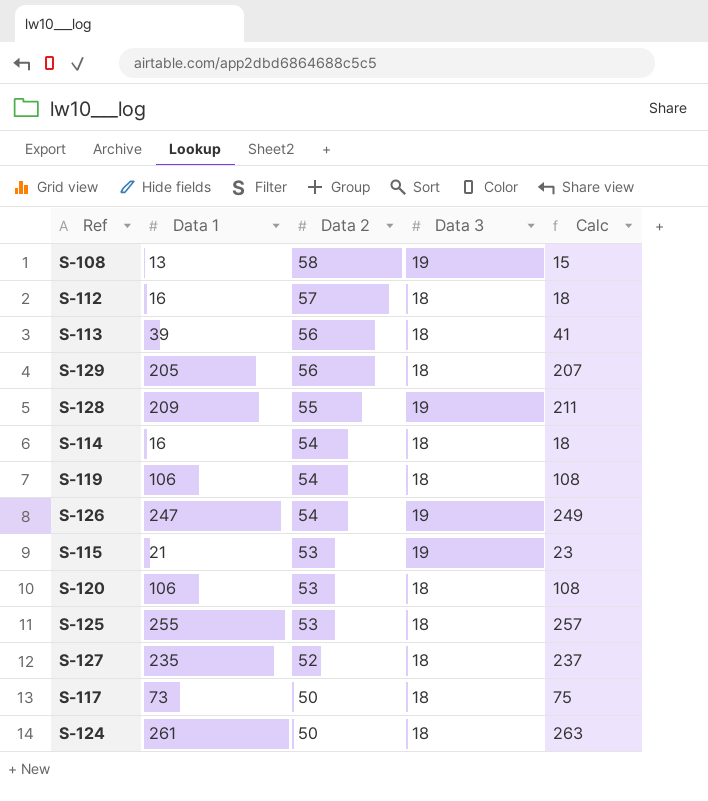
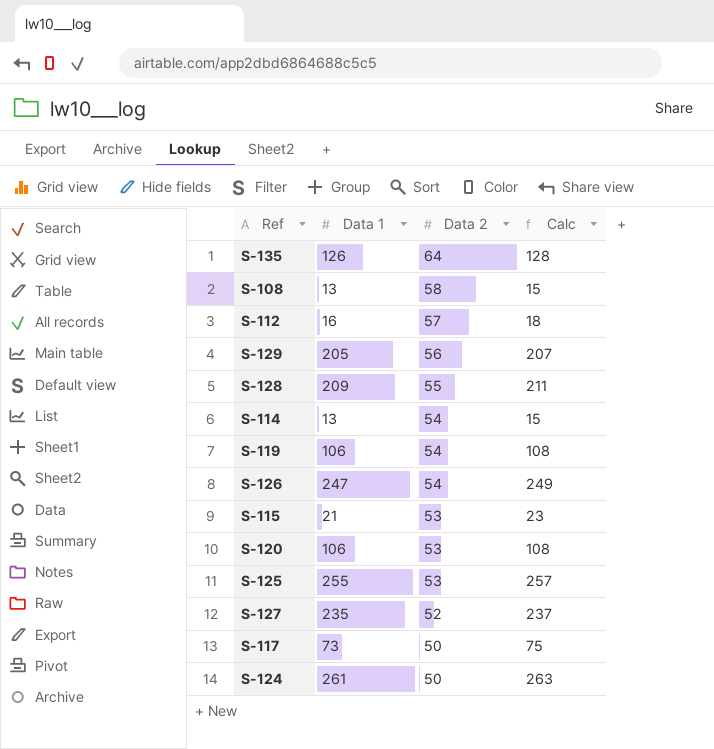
column Data 3 | position: 4 -> none
row S-113: 39 | 56 | 18 | 41 -> none
row S-135: none -> 126 | 64 | 128
S-114 | Data 1: 16 -> 13
S-114 | Calc: 18 -> 15

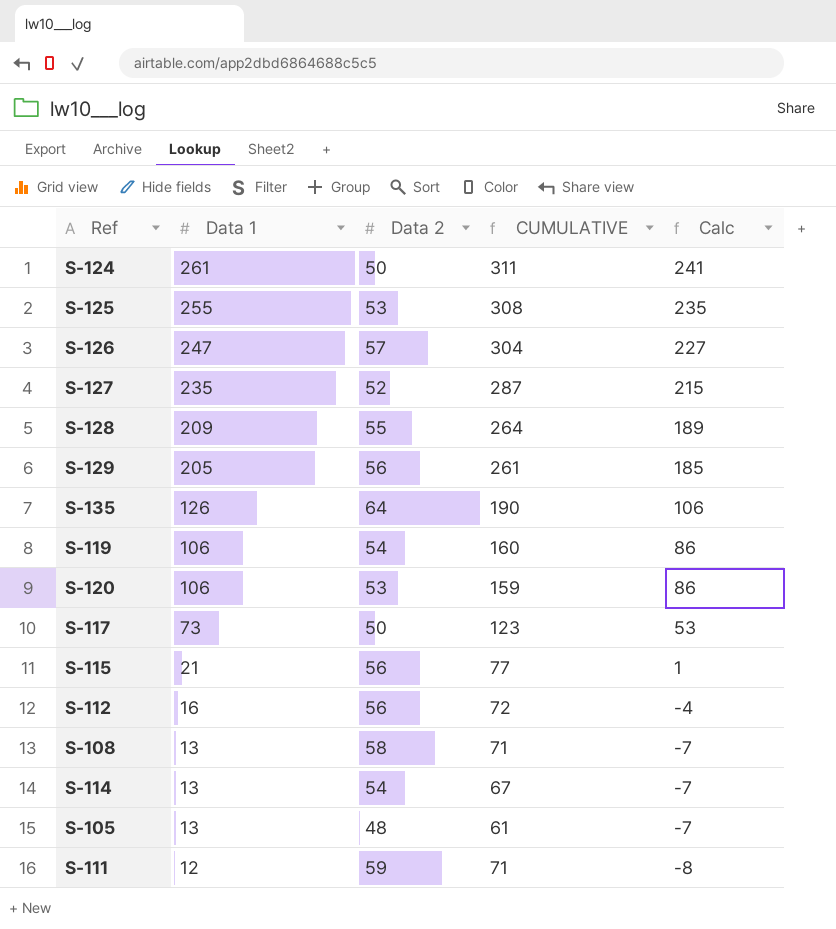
row order: Data 2 descending -> Data 1 descending
column CUMULATIVE | formula: none -> [Data 1] + [Data 2]
column Calc | formula: [Data 1] + 2 -> [Data 1] - 20
S-126 | Data 2: 54 -> 57
S-115 | Data 2: 53 -> 56
S-112 | Data 2: 57 -> 56
row S-105: none -> 13 | 48 | 61 | -7
row S-111: none -> 12 | 59 | 71 | -8

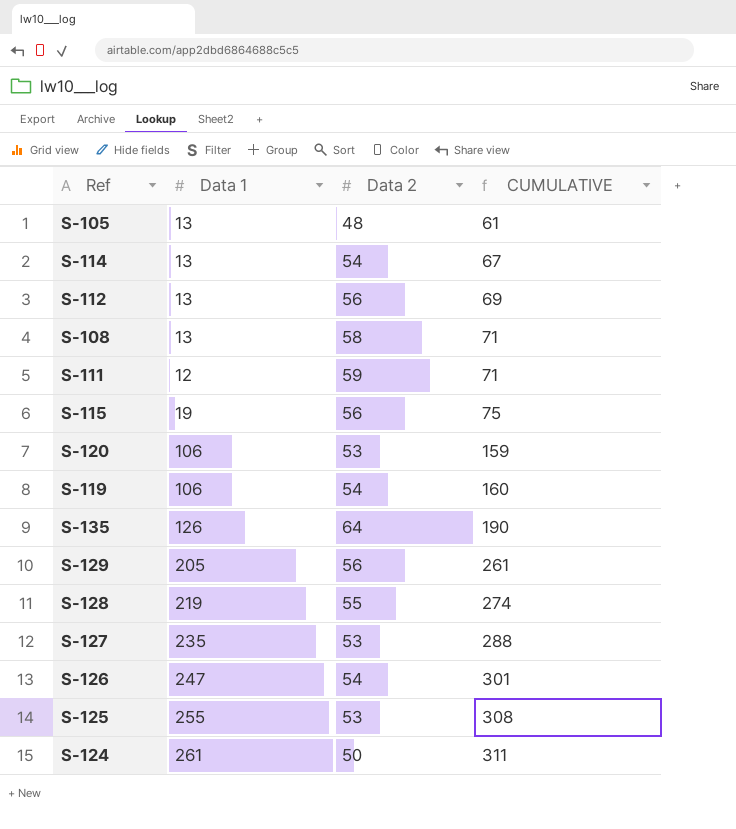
row order: Data 1 descending -> CUMULATIVE ascending
column Calc | formula: [Data 1] - 20 -> none
row S-117: 73 | 50 | 123 | 53 -> none
S-112 | Data 1: 16 -> 13
S-112 | CUMULATIVE: 72 -> 69
S-115 | Data 1: 21 -> 19
S-115 | CUMULATIVE: 77 -> 75
S-128 | Data 1: 209 -> 219
S-128 | CUMULATIVE: 264 -> 274
S-127 | Data 2: 52 -> 53
S-127 | CUMULATIVE: 287 -> 288
S-126 | Data 2: 57 -> 54
S-126 | CUMULATIVE: 304 -> 301

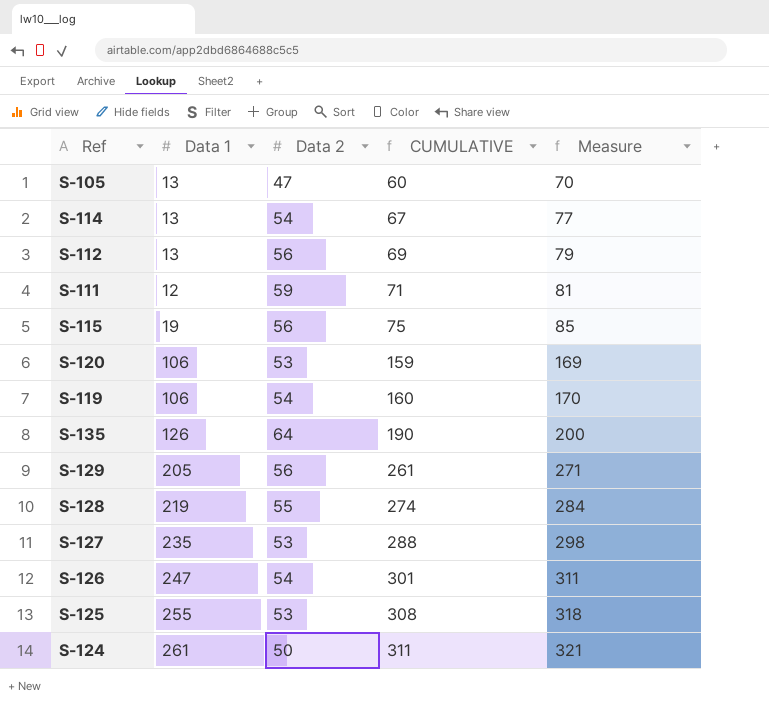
column Measure | formula: none -> [CUMULATIVE] + 10
row S-108: 13 | 58 | 71 -> none
S-105 | Data 2: 48 -> 47
S-105 | CUMULATIVE: 61 -> 60

